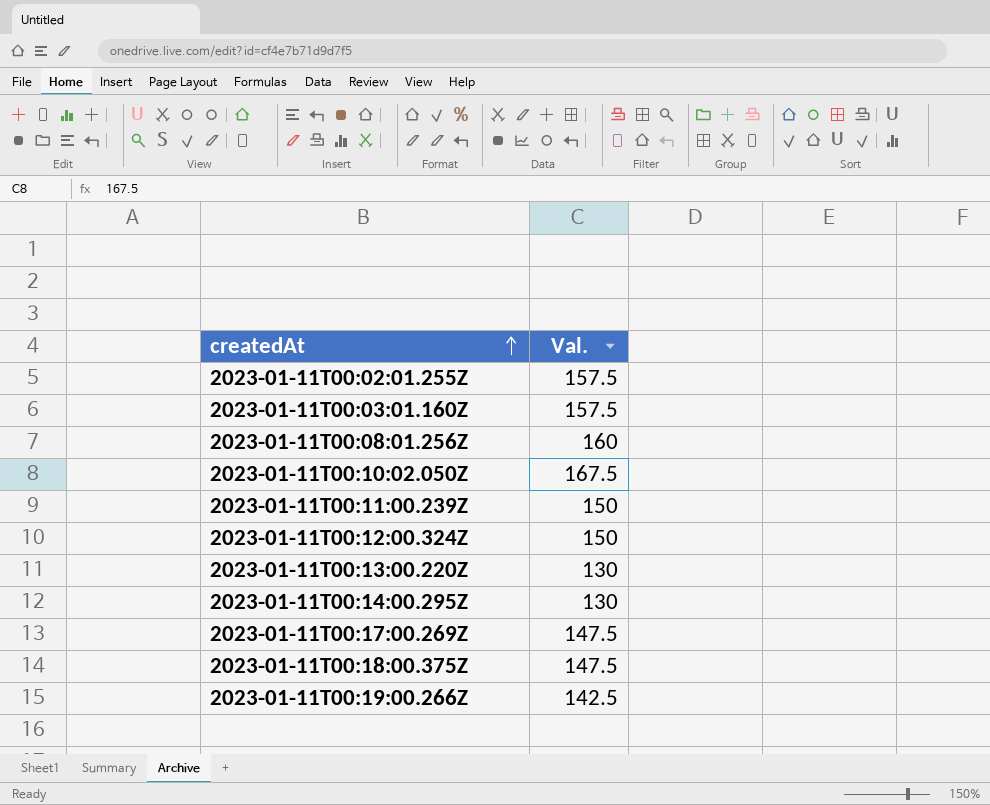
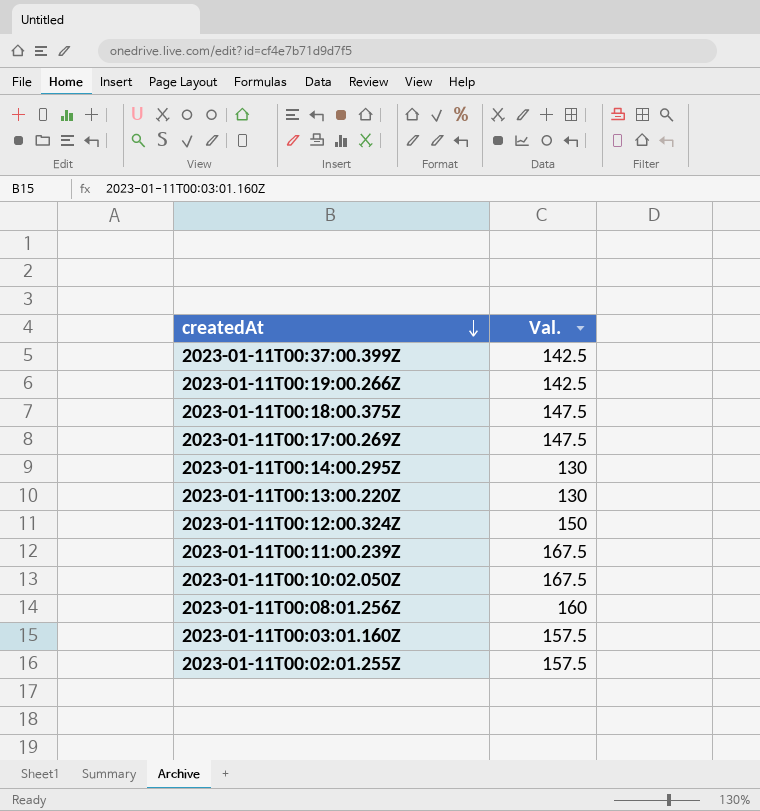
row order: createdAt ascending -> createdAt descending
row 2023-01-11T00:37:00.399Z: none -> 142.5
2023-01-11T00:11:00.239Z | Val.: 150 -> 167.5

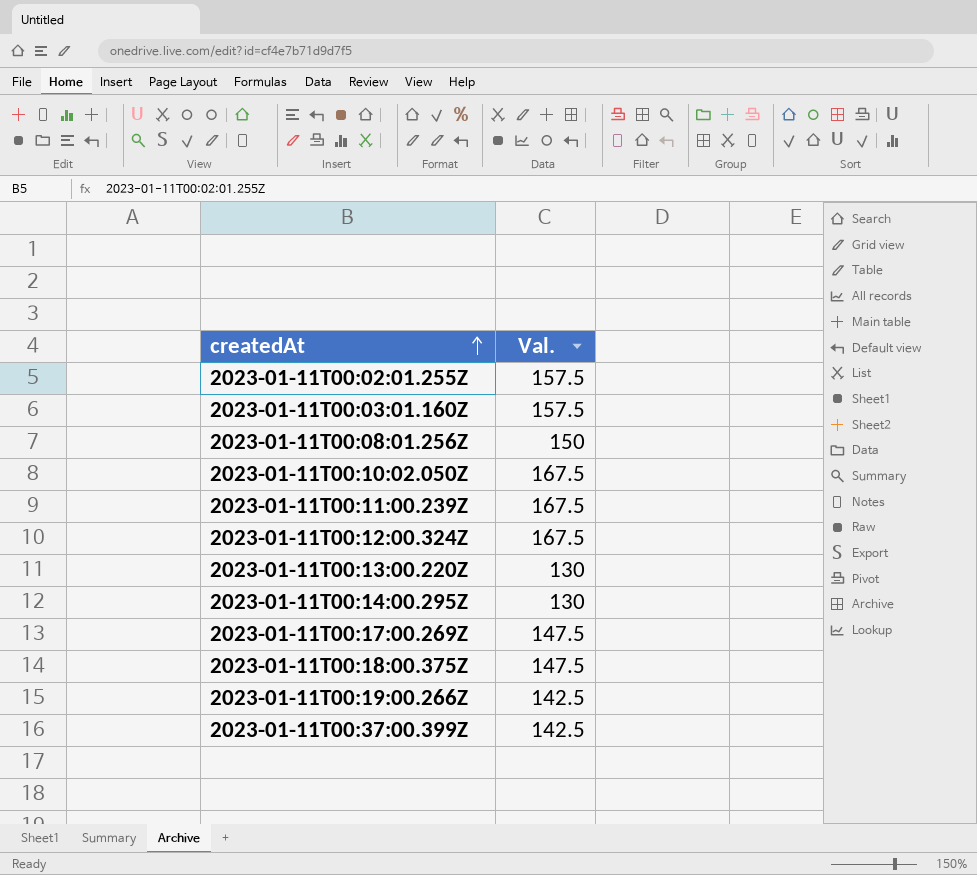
row order: createdAt descending -> createdAt ascending
2023-01-11T00:08:01.256Z | Val.: 160 -> 150
2023-01-11T00:12:00.324Z | Val.: 150 -> 167.5

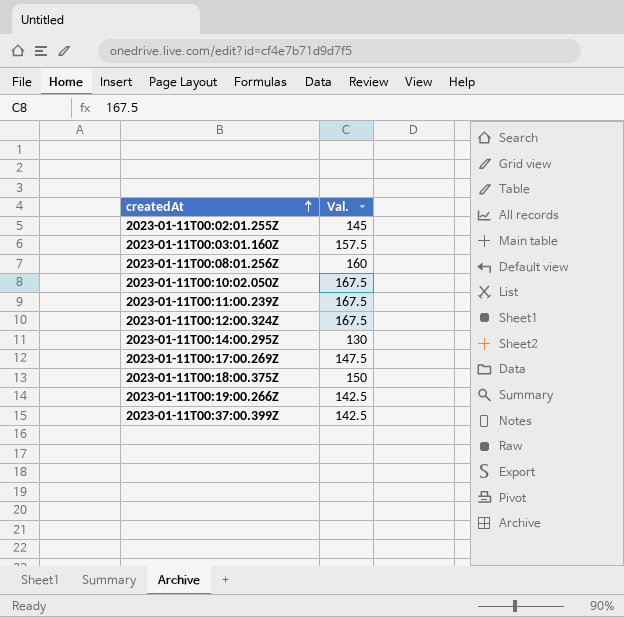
row 2023-01-11T00:13:00.220Z: 130 -> none
2023-01-11T00:02:01.255Z | Val.: 157.5 -> 145
2023-01-11T00:08:01.256Z | Val.: 150 -> 160
2023-01-11T00:18:00.375Z | Val.: 147.5 -> 150

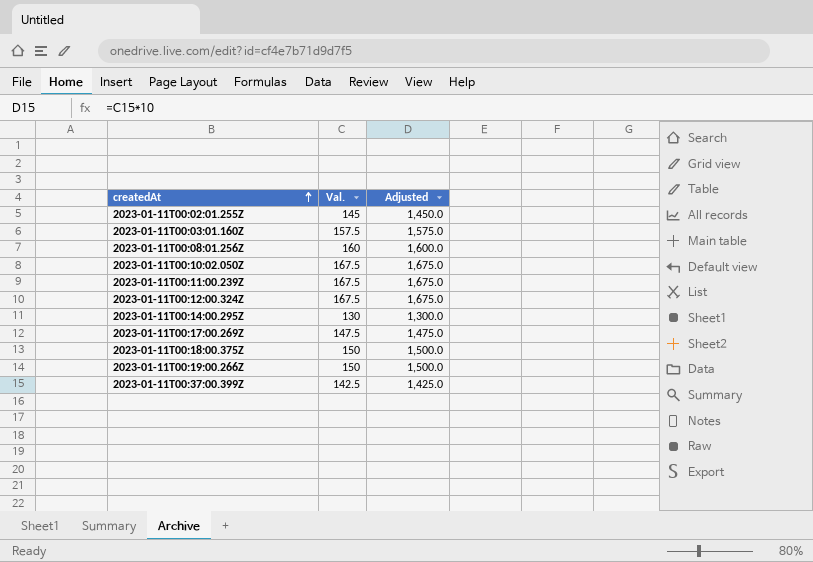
column Adjusted | formula: none -> [Val.] * 10
2023-01-11T00:19:00.266Z | Val.: 142.5 -> 150

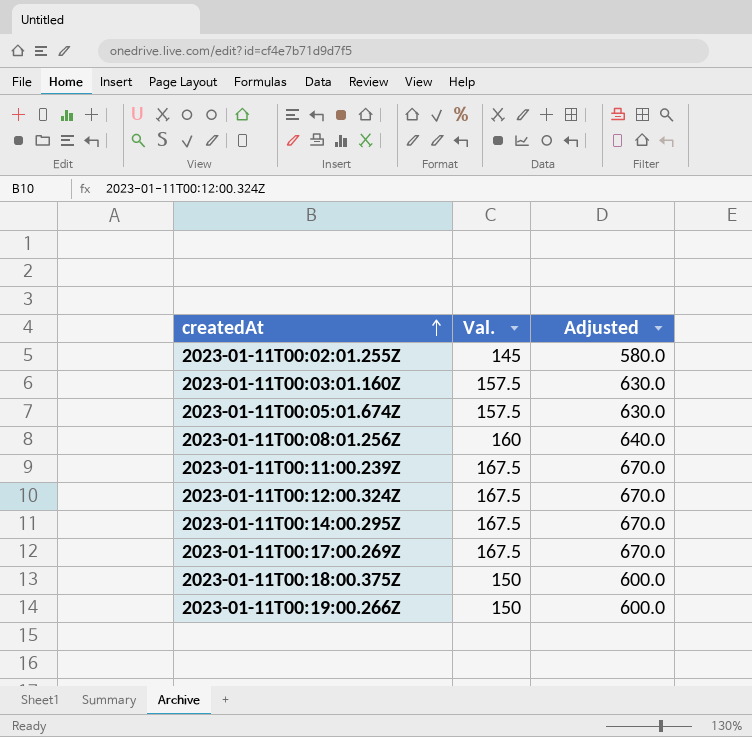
column Adjusted | formula: [Val.] * 10 -> [Val.] * 4
row 2023-01-11T00:10:02.050Z: 167.5 | 1,675.0 -> none
row 2023-01-11T00:37:00.399Z: 142.5 | 1,425.0 -> none
row 2023-01-11T00:05:01.674Z: none -> 157.5 | 630.0
2023-01-11T00:14:00.295Z | Val.: 130 -> 167.5
2023-01-11T00:17:00.269Z | Val.: 147.5 -> 167.5

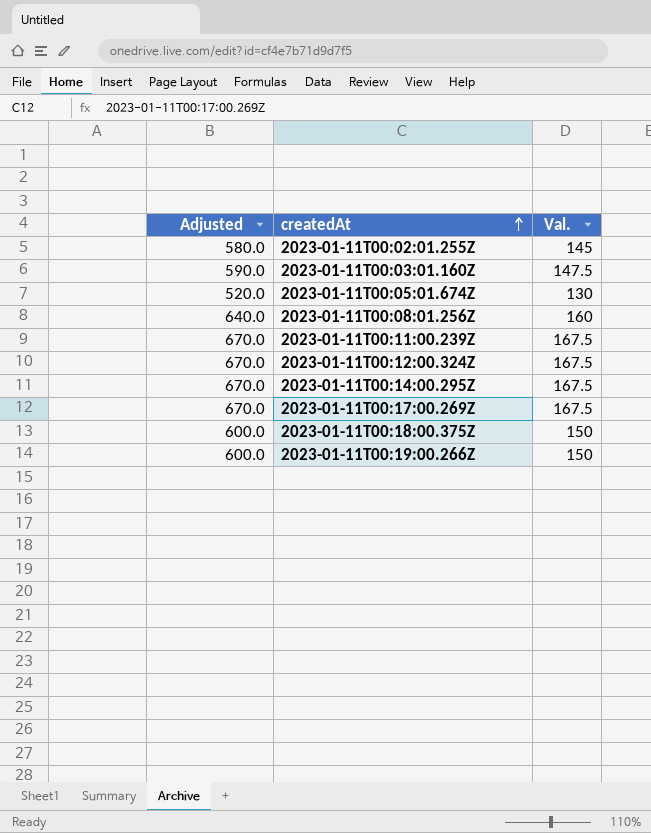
column Adjusted | position: 3 -> 1
2023-01-11T00:03:01.160Z | Adjusted: 630.0 -> 590.0
2023-01-11T00:03:01.160Z | Val.: 157.5 -> 147.5
2023-01-11T00:05:01.674Z | Adjusted: 630.0 -> 520.0
2023-01-11T00:05:01.674Z | Val.: 157.5 -> 130

